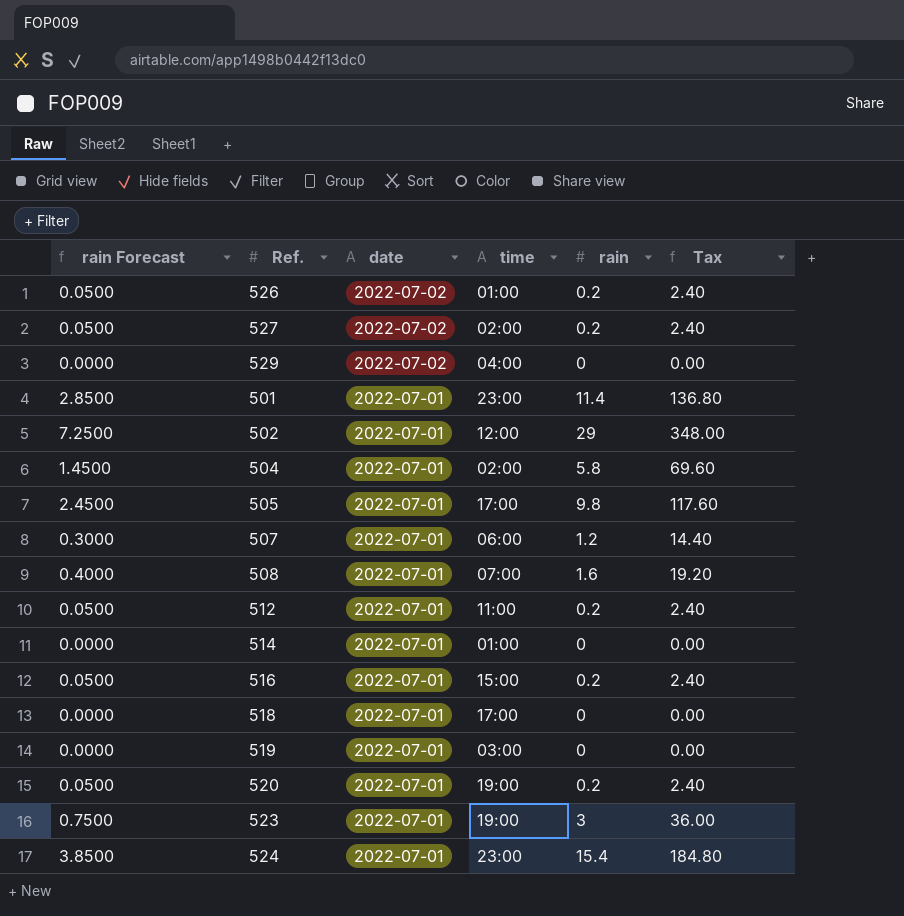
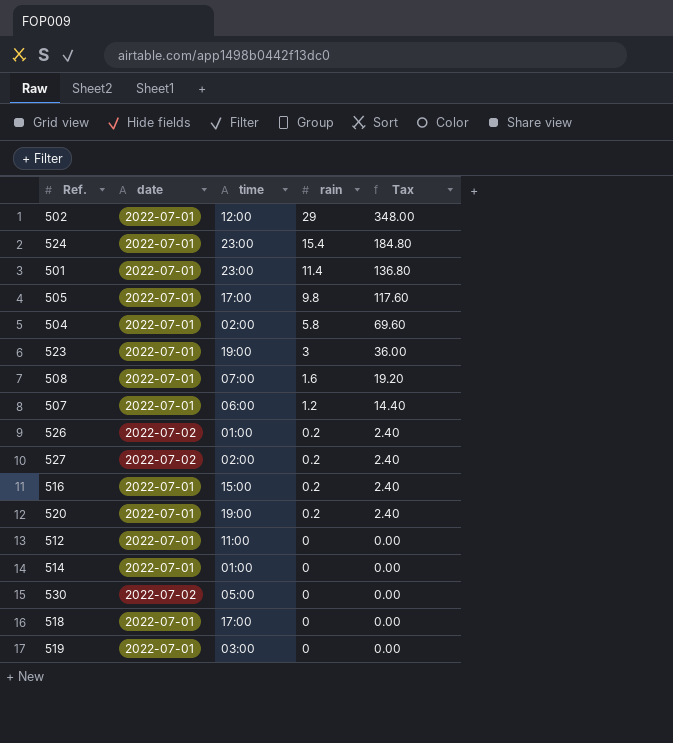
row order: date descending -> rain descending
column rain Forecast | formula: [rain] * 0.25 -> none
row 529: 0.0000 | 2022-07-02 | 04:00 | 0 | 0.00 -> none
512 | rain: 0.2 -> 0
512 | Tax: 2.40 -> 0.00
row 530: none -> 2022-07-02 | 05:00 | 0 | 0.00

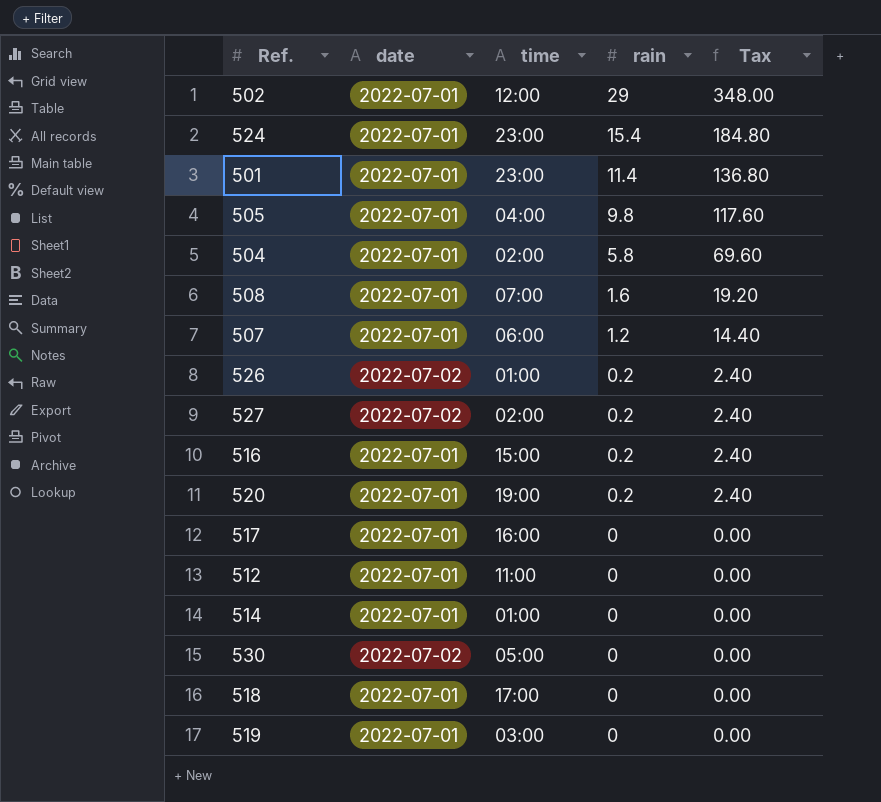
row 523: 2022-07-01 | 19:00 | 3 | 36.00 -> none
505 | time: 17:00 -> 04:00
row 517: none -> 2022-07-01 | 16:00 | 0 | 0.00

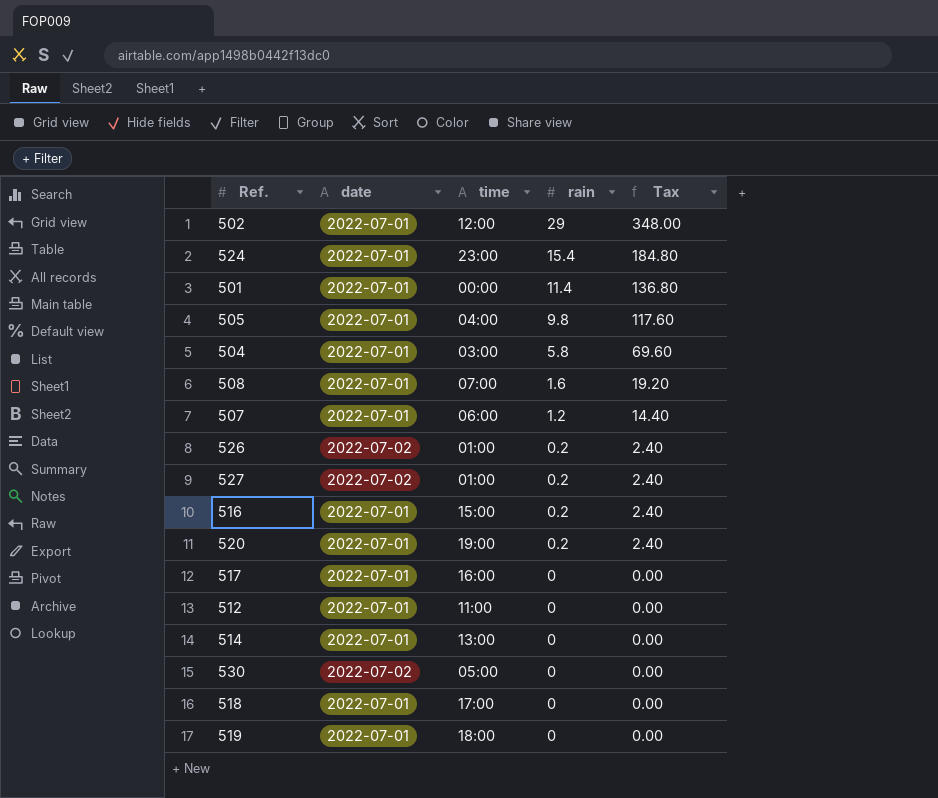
501 | time: 23:00 -> 00:00
504 | time: 02:00 -> 03:00
527 | time: 02:00 -> 01:00
514 | time: 01:00 -> 13:00
519 | time: 03:00 -> 18:00

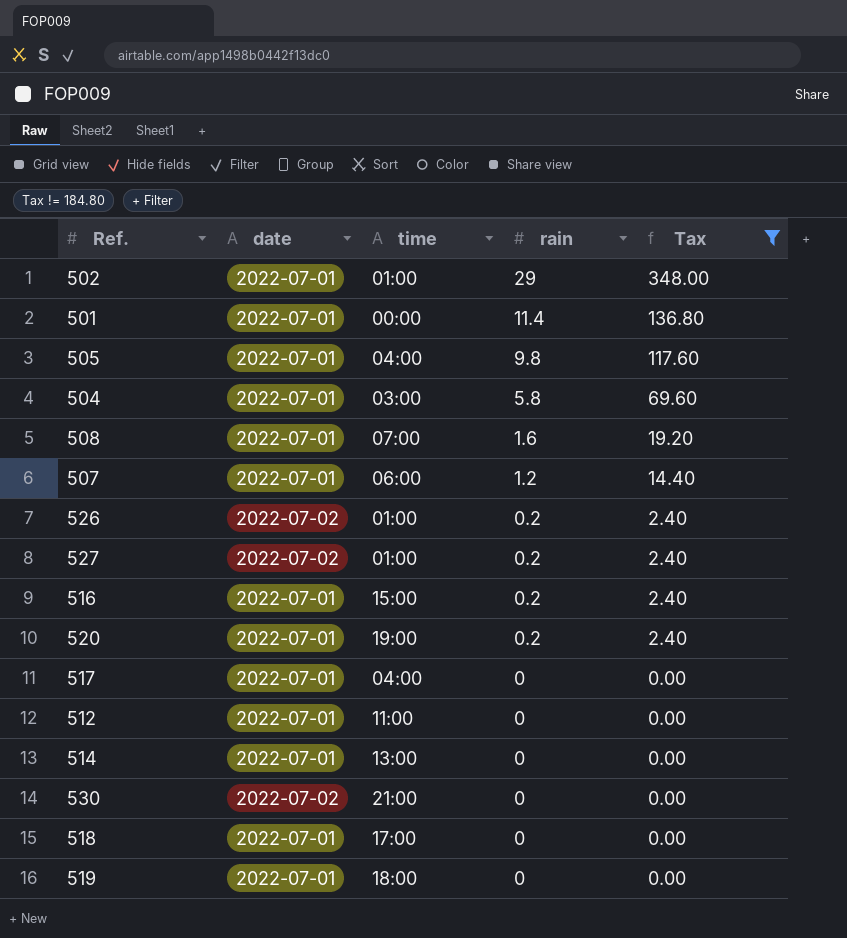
filter: none -> Tax != 184.80
502 | time: 12:00 -> 01:00
517 | time: 16:00 -> 04:00
530 | time: 05:00 -> 21:00

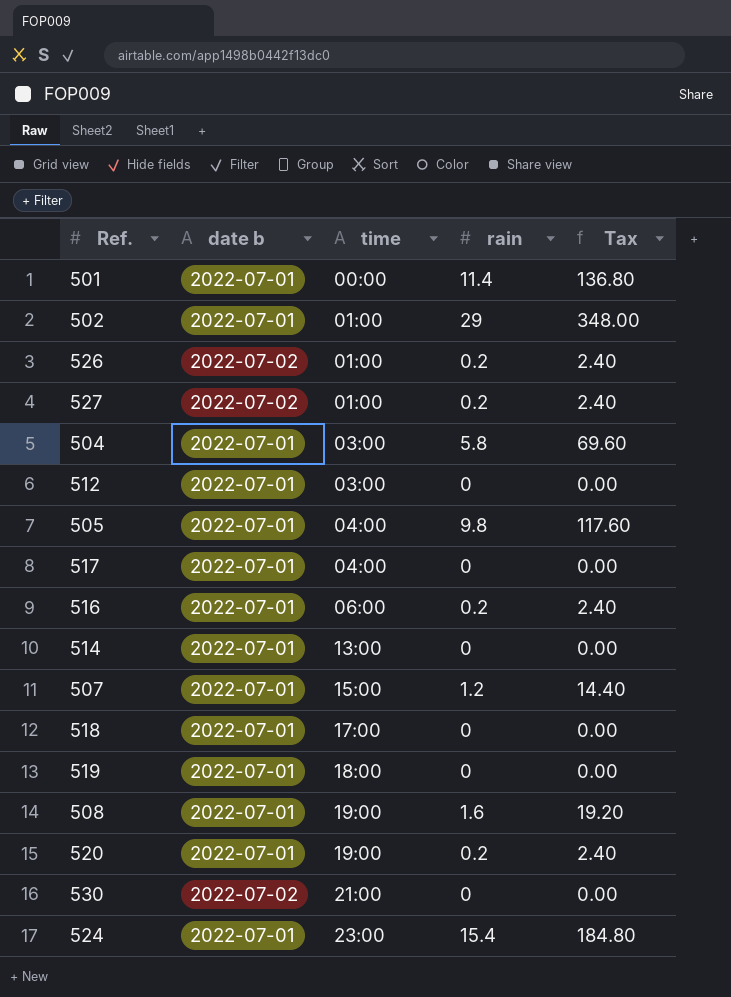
filter: Tax != 184.80 -> none
row order: rain descending -> time ascending
column name: date -> date b
512 | time: 11:00 -> 03:00
516 | time: 15:00 -> 06:00
507 | time: 06:00 -> 15:00
508 | time: 07:00 -> 19:00

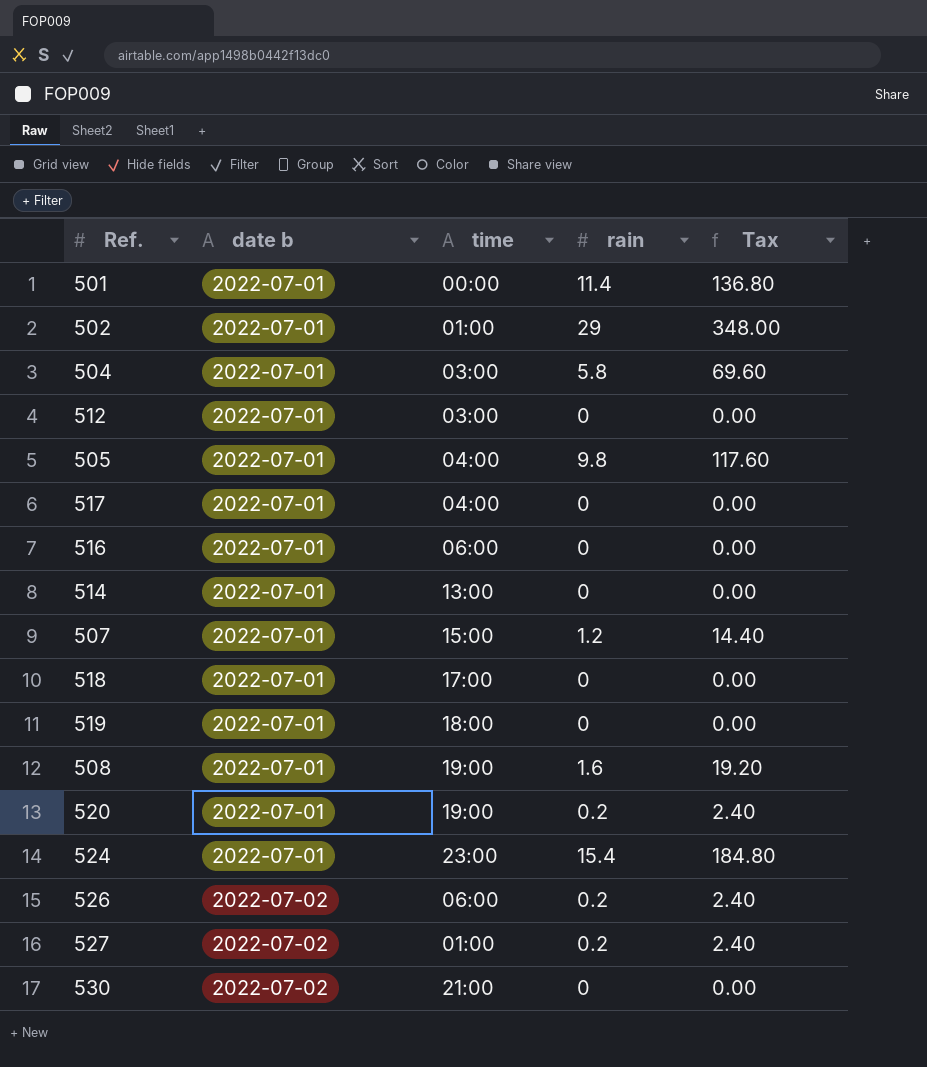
row order: time ascending -> date b ascending
516 | rain: 0.2 -> 0
516 | Tax: 2.40 -> 0.00
526 | time: 01:00 -> 06:00

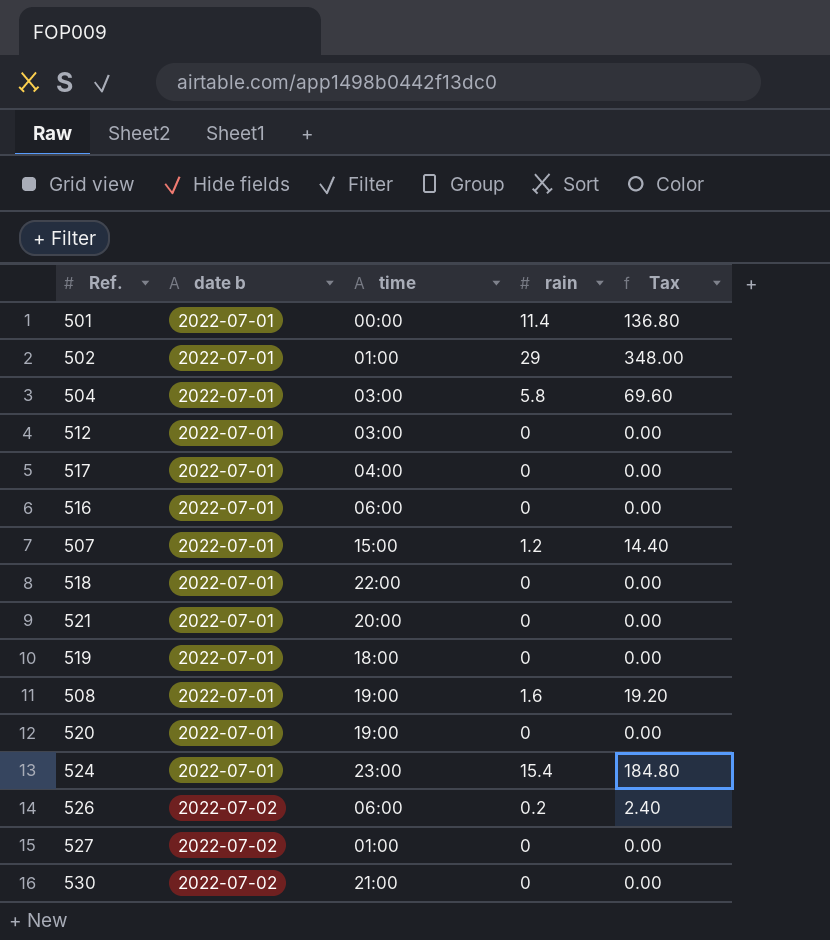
row 505: 2022-07-01 | 04:00 | 9.8 | 117.60 -> none
row 514: 2022-07-01 | 13:00 | 0 | 0.00 -> none
518 | time: 17:00 -> 22:00
row 521: none -> 2022-07-01 | 20:00 | 0 | 0.00
520 | rain: 0.2 -> 0
520 | Tax: 2.40 -> 0.00
527 | rain: 0.2 -> 0
527 | Tax: 2.40 -> 0.00

